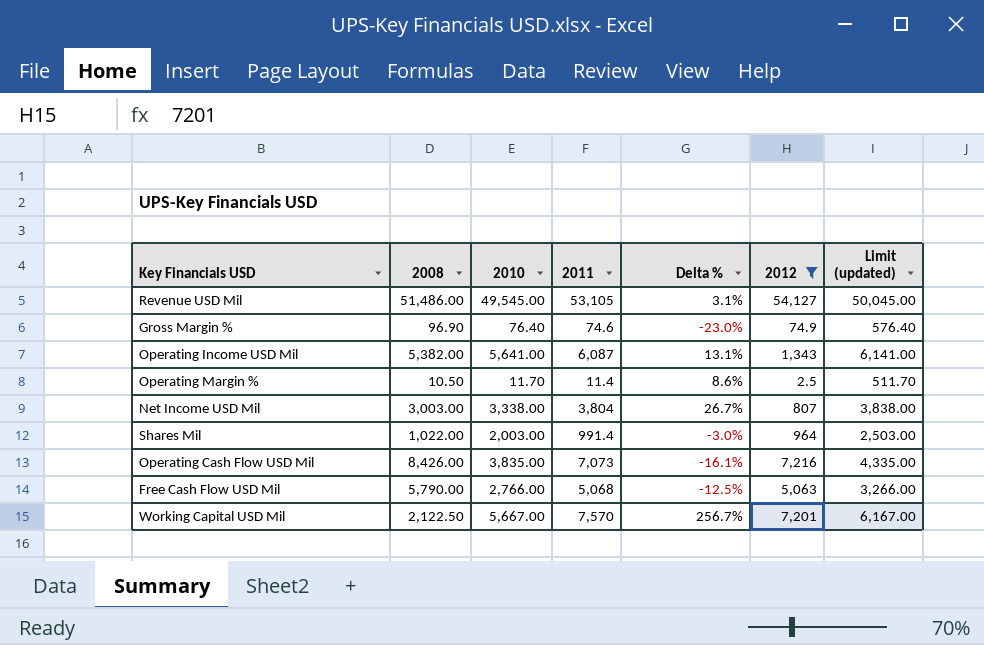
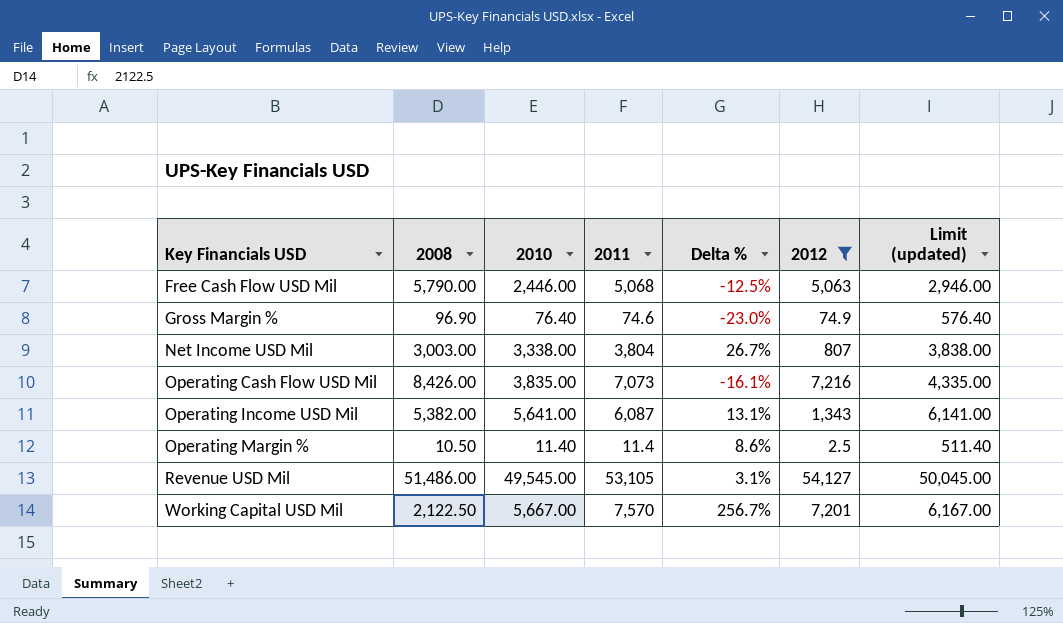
row order: none -> Key Financials USD ascending
row Shares Mil: 1,022.00 | 2,003.00 | 991.4 | -3.0% | 964 | 2,503.00 -> none
Free Cash Flow USD Mil | 2010: 2,766.00 -> 2,446.00
Free Cash Flow USD Mil | Limit (updated): 3,266.00 -> 2,946.00
Operating Margin % | 2010: 11.70 -> 11.40
Operating Margin % | Limit (updated): 511.70 -> 511.40

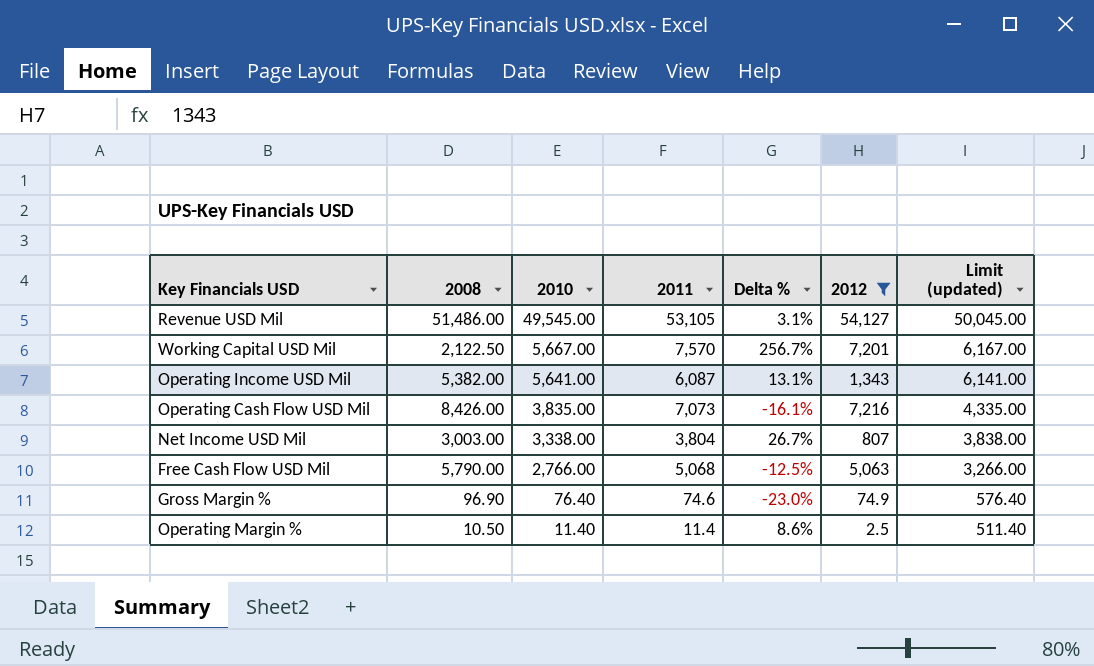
row order: Key Financials USD ascending -> 2010 descending
Free Cash Flow USD Mil | 2010: 2,446.00 -> 2,766.00
Free Cash Flow USD Mil | Limit (updated): 2,946.00 -> 3,266.00

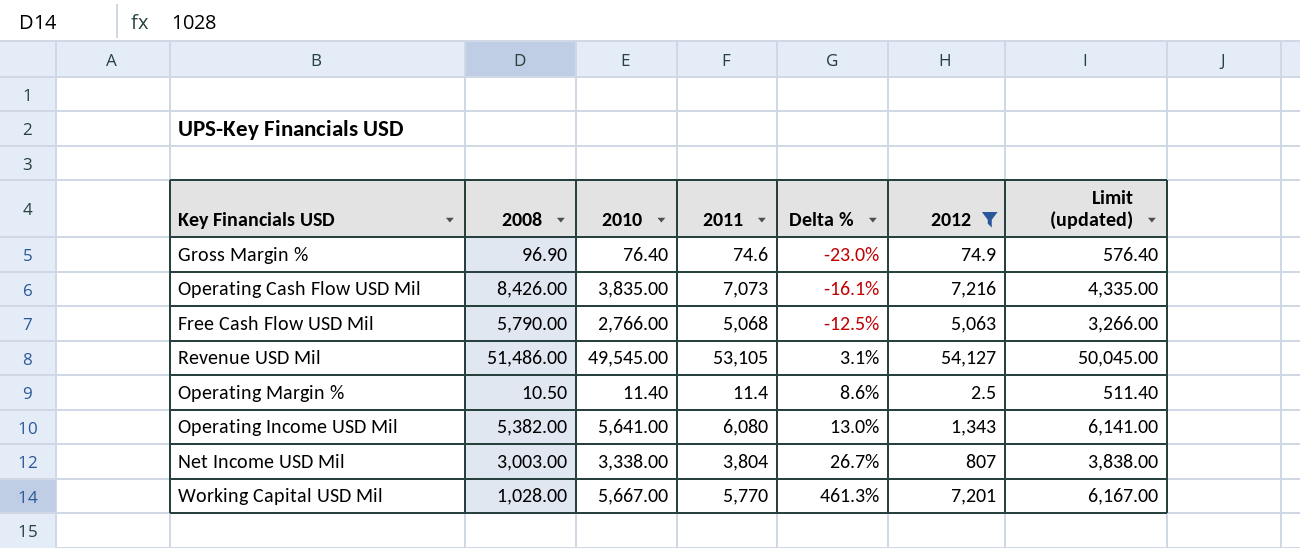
row order: 2010 descending -> Delta % ascending
Operating Income USD Mil | 2011: 6,087 -> 6,080
Operating Income USD Mil | Delta %: 13.1% -> 13.0%
Working Capital USD Mil | 2008: 2,122.50 -> 1,028.00
Working Capital USD Mil | 2011: 7,570 -> 5,770
Working Capital USD Mil | Delta %: 256.7% -> 461.3%

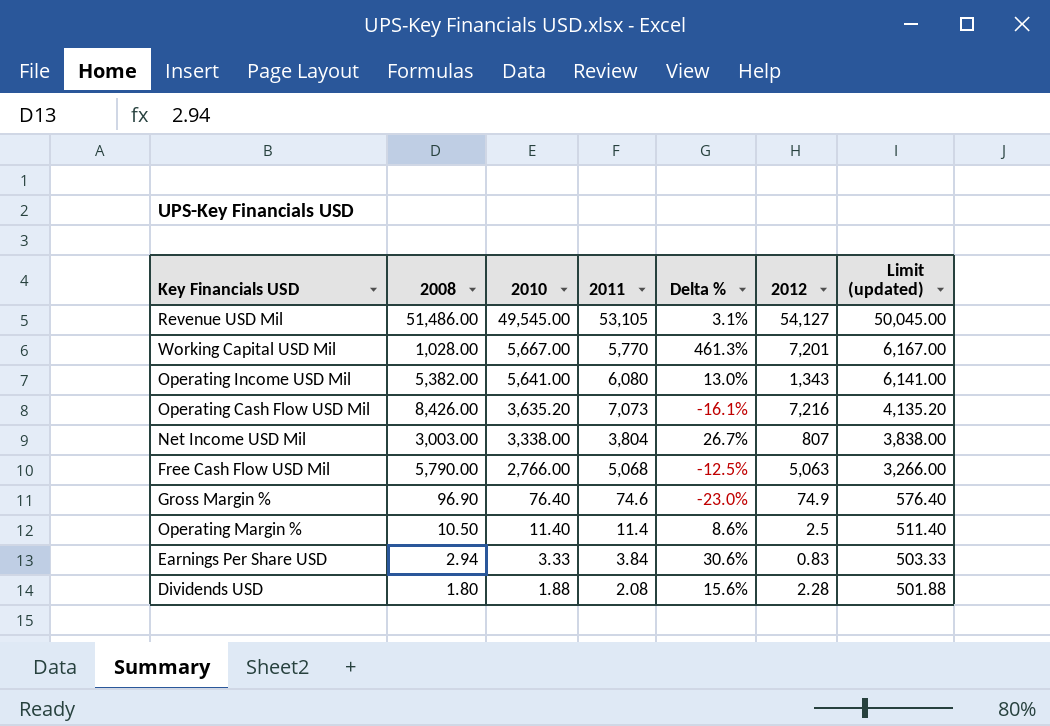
filter: 2012 >= 2.5 -> none
row order: Delta % ascending -> 2010 descending
Operating Cash Flow USD Mil | 2010: 3,835.00 -> 3,635.20
Operating Cash Flow USD Mil | Limit (updated): 4,335.00 -> 4,135.20

